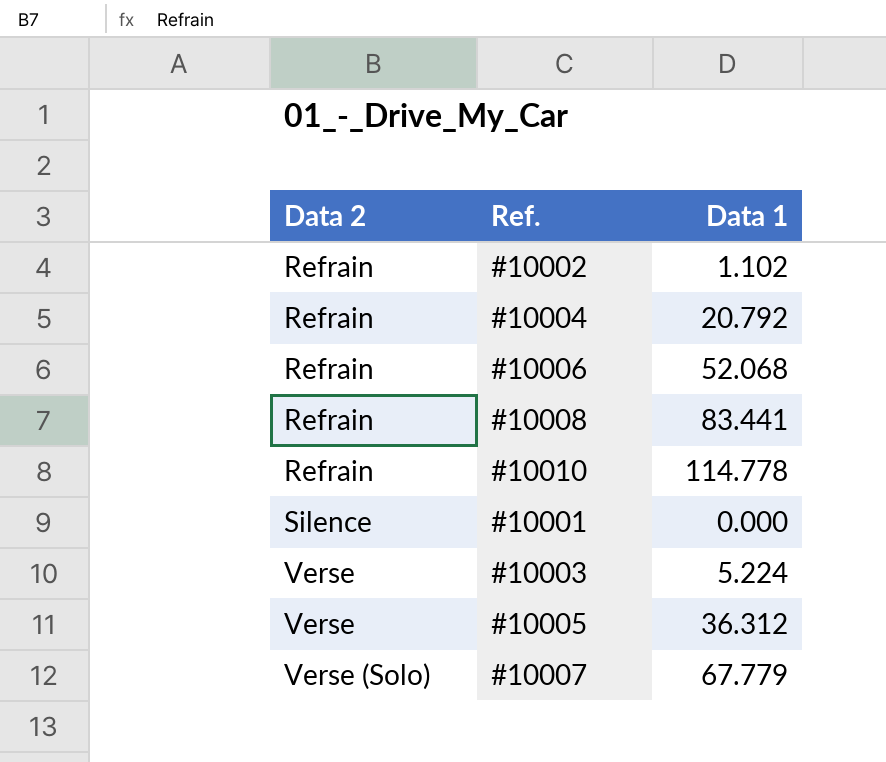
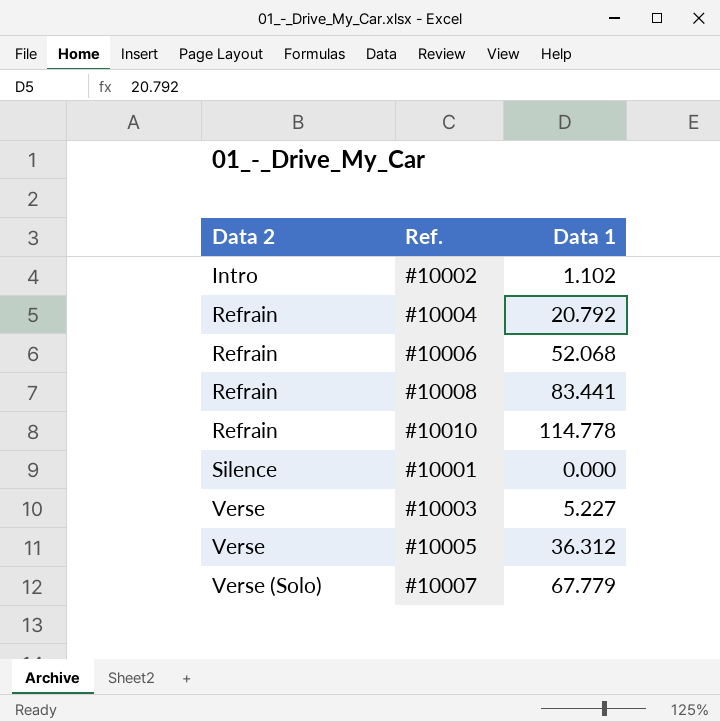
#10002 | Data 2: Refrain -> Intro
#10003 | Data 1: 5.224 -> 5.227

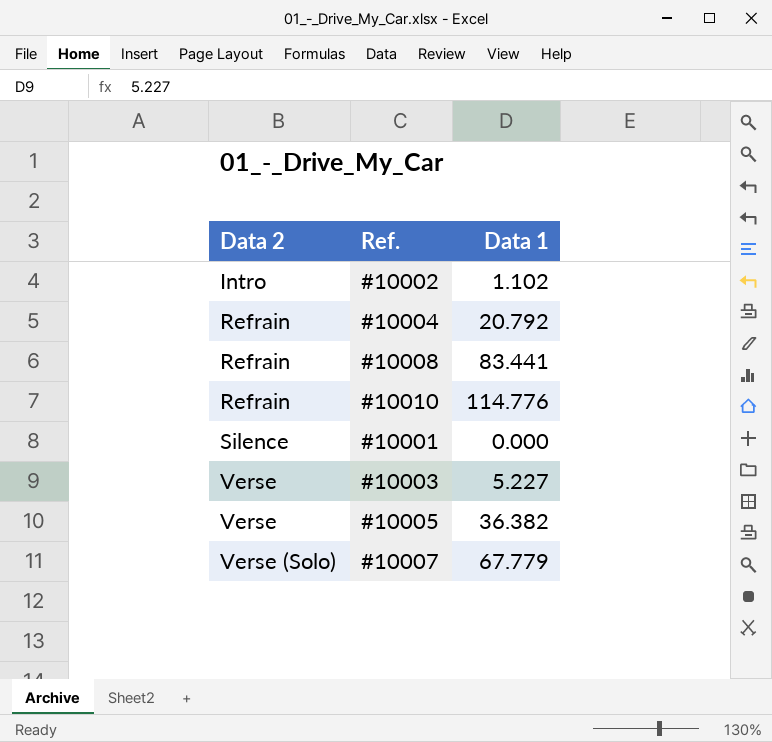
row #10006: Refrain | 52.068 -> none
#10010 | Data 1: 114.778 -> 114.776
#10005 | Data 1: 36.312 -> 36.382

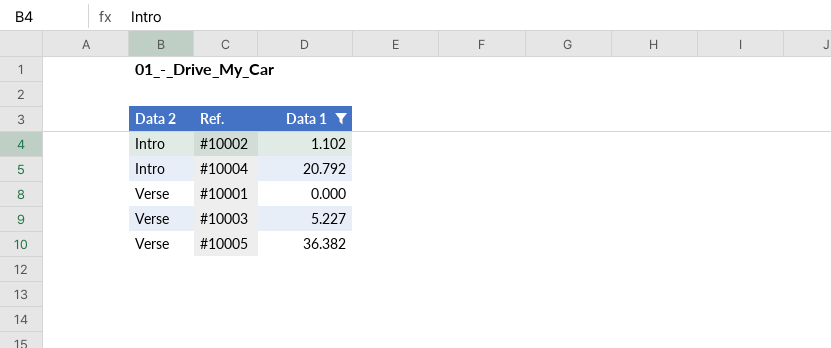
filter: none -> Data 1 <= 36.382
#10004 | Data 2: Refrain -> Intro
#10001 | Data 2: Silence -> Verse

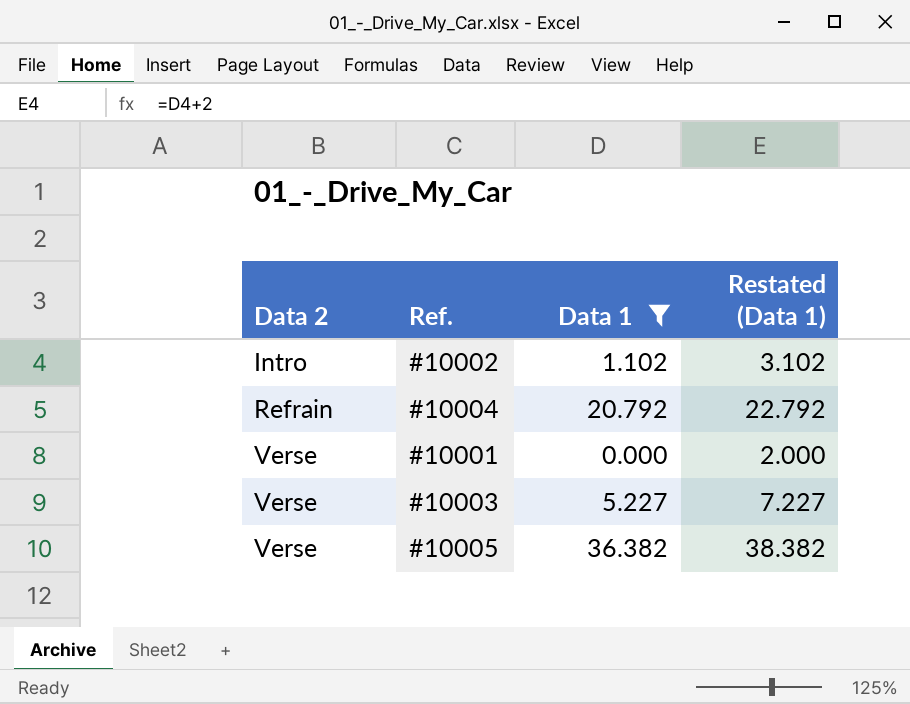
column Restated (Data 1) | formula: none -> [Data 1] + 2
#10004 | Data 2: Intro -> Refrain

